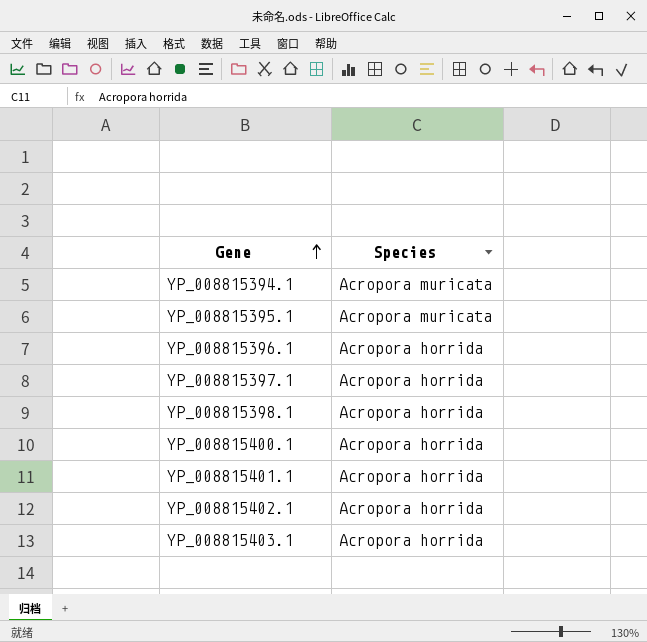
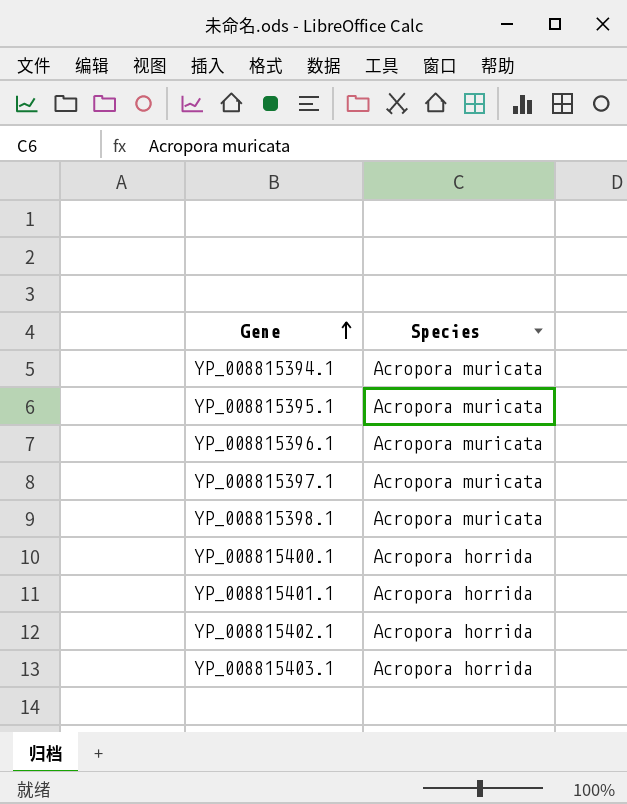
YP_008815396.1 | Species: Acropora horrida -> Acropora muricata
YP_008815397.1 | Species: Acropora horrida -> Acropora muricata
YP_008815398.1 | Species: Acropora horrida -> Acropora muricata

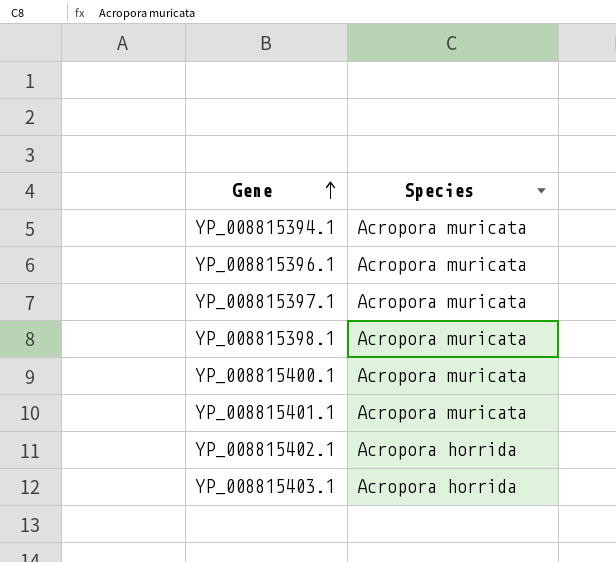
row YP_008815395.1: Acropora muricata -> none
YP_008815400.1 | Species: Acropora horrida -> Acropora muricata
YP_008815401.1 | Species: Acropora horrida -> Acropora muricata

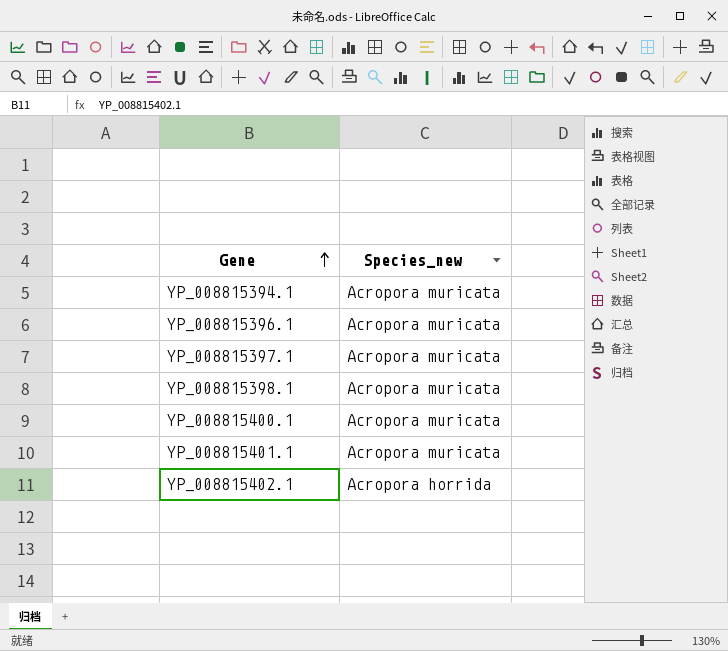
column name: Species -> Species_new
row YP_008815403.1: Acropora horrida -> none

